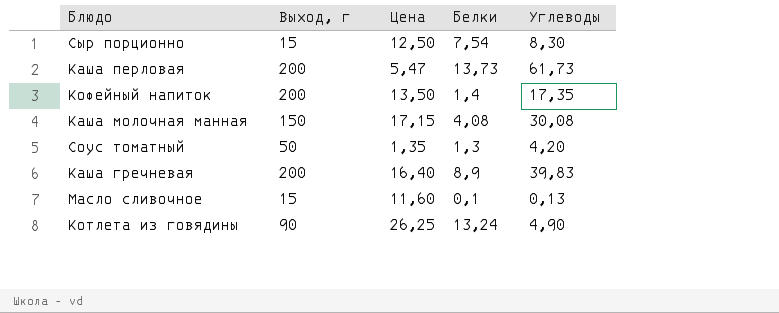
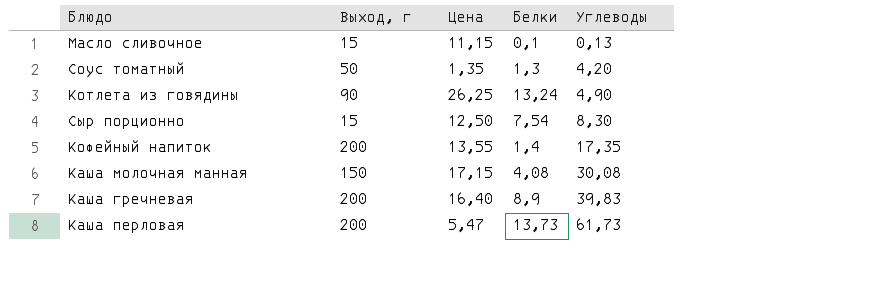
row order: none -> Углеводы ascending
Масло сливочное | Цена: 11,60 -> 11,15
Кофейный напиток | Цена: 13,50 -> 13,55

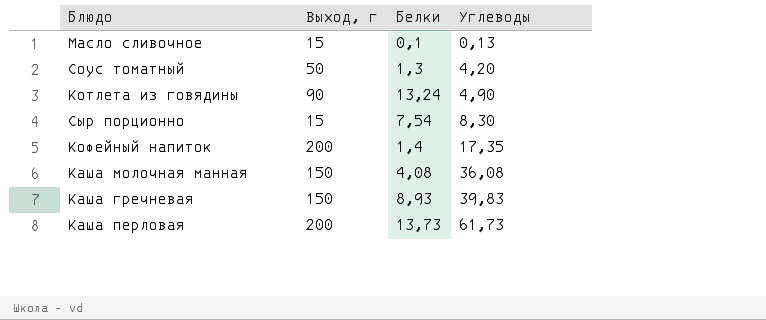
column Цена | position: 3 -> none
Каша молочная манная | Углеводы: 30,08 -> 36,08
Каша гречневая | Выход, г: 200 -> 150
Каша гречневая | Белки: 8,9 -> 8,93

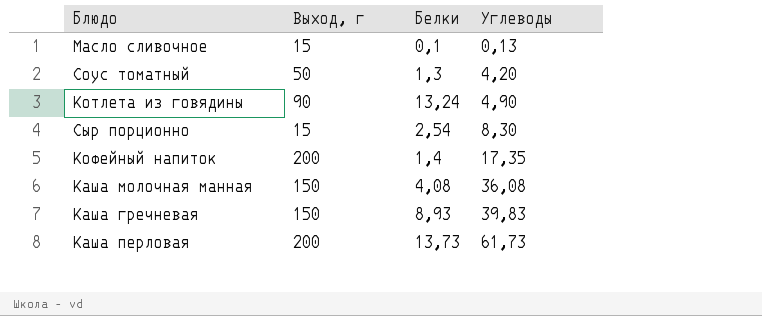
Сыр порционно | Белки: 7,54 -> 2,54

